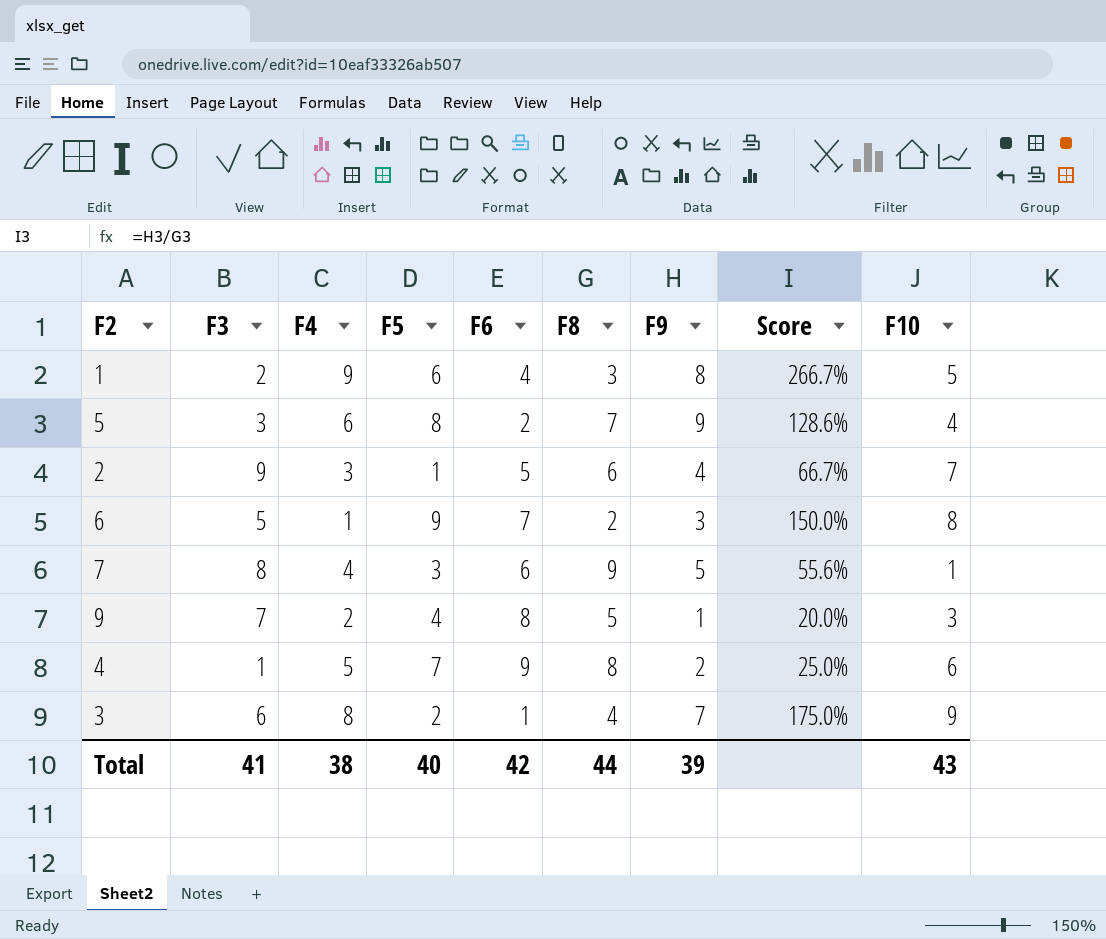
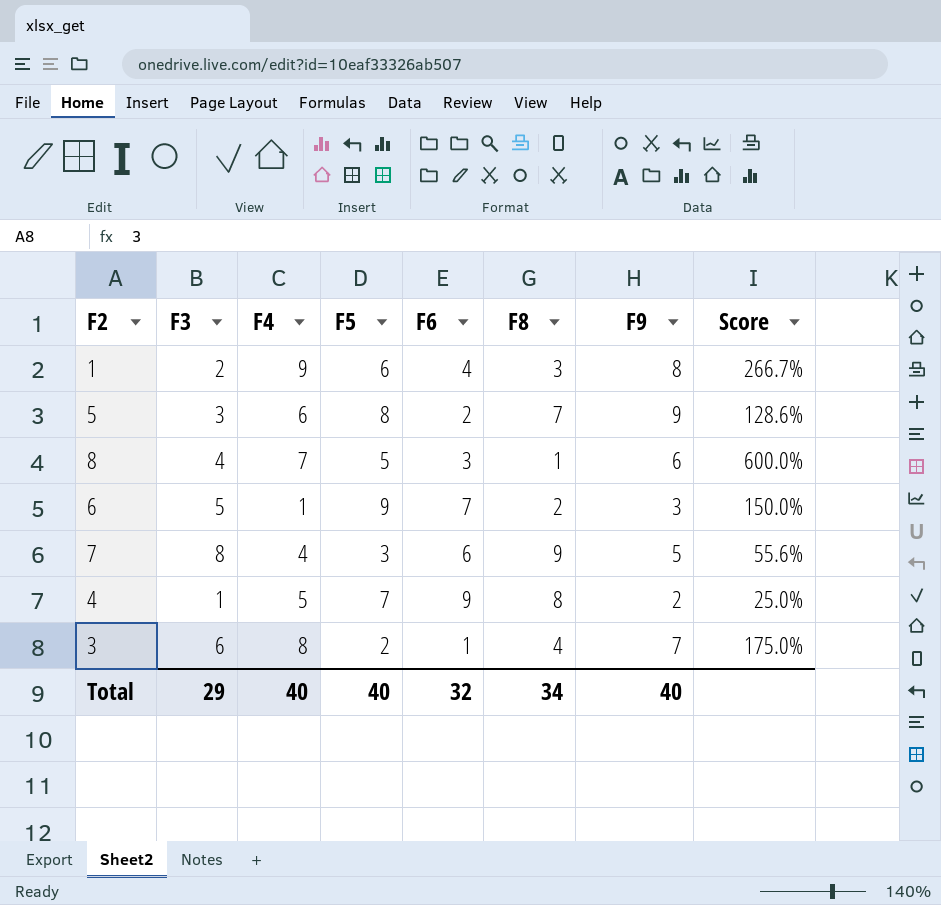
column F10 | position: 9 -> none
row 2: 9 | 3 | 1 | 5 | 6 | 4 | 66.7% | 7 -> none
row 9: 7 | 2 | 4 | 8 | 5 | 1 | 20.0% | 3 -> none
row 8: none -> 4 | 7 | 5 | 3 | 1 | 6 | 600.0%
Total | F3: 41 -> 29
Total | F4: 38 -> 40
Total | F6: 42 -> 32
Total | F8: 44 -> 34
Total | F9: 39 -> 40

